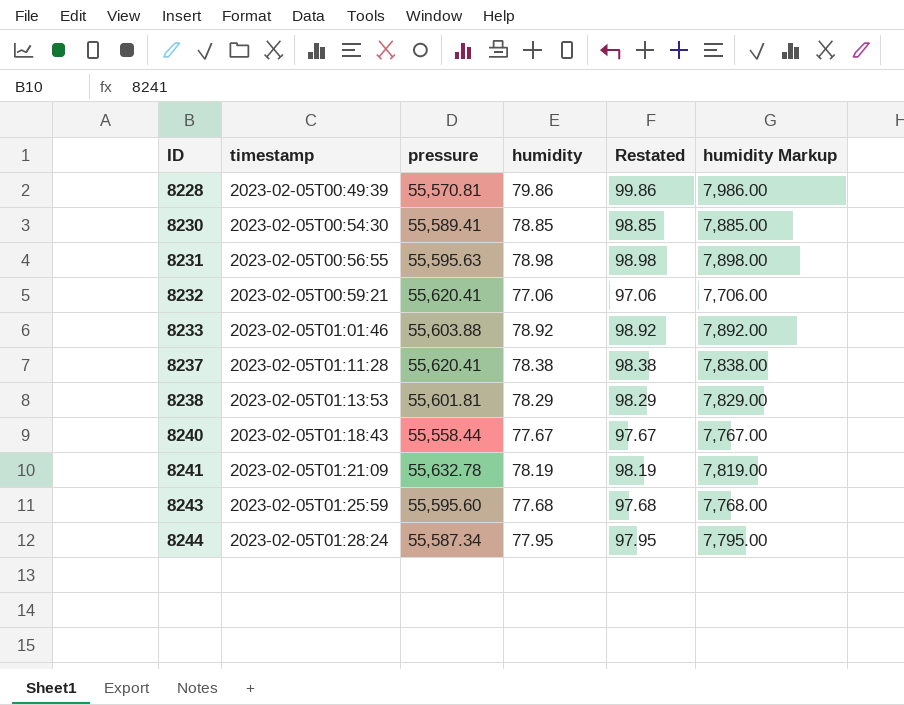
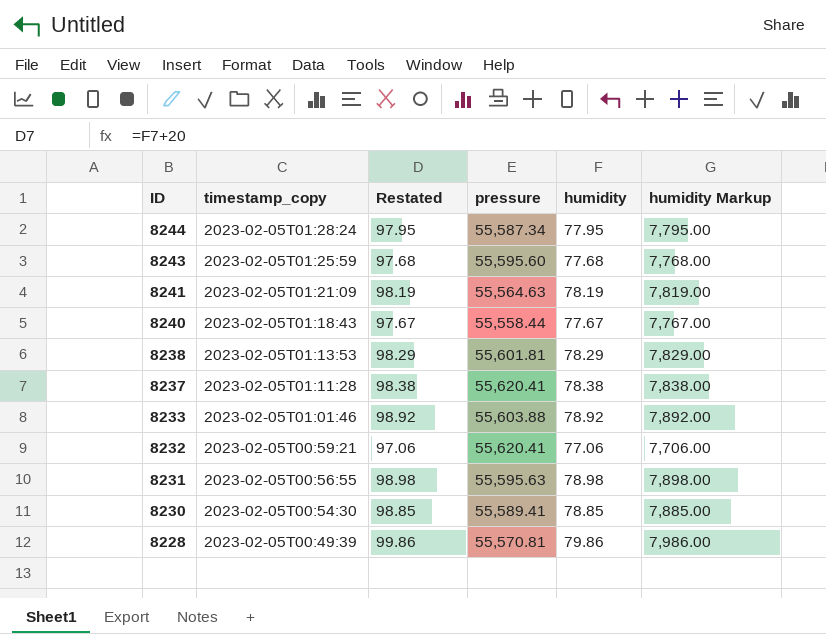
row order: ID ascending -> ID descending
column name: timestamp -> timestamp_copy
column Restated | position: 5 -> 3
8241 | pressure: 55,632.78 -> 55,564.63

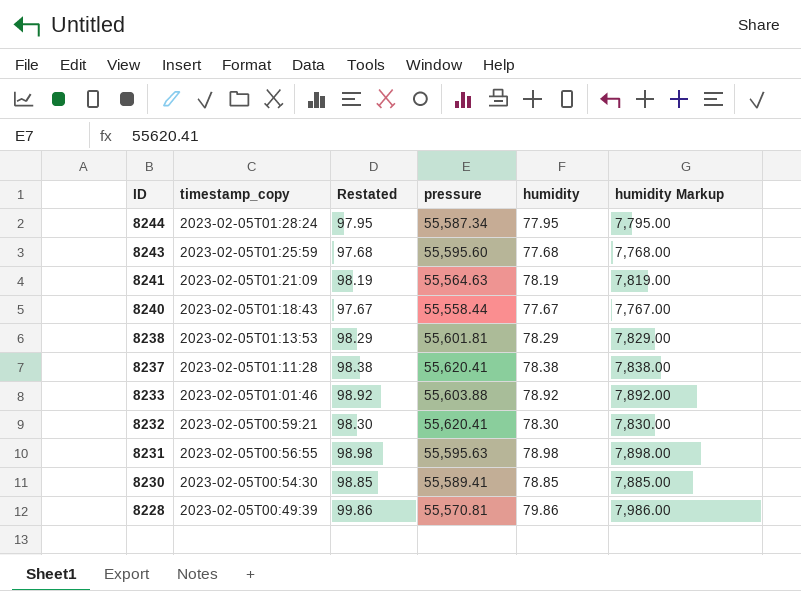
8232 | Restated: 97.06 -> 98.30
8232 | humidity: 77.06 -> 78.30
8232 | humidity Markup: 7,706.00 -> 7,830.00

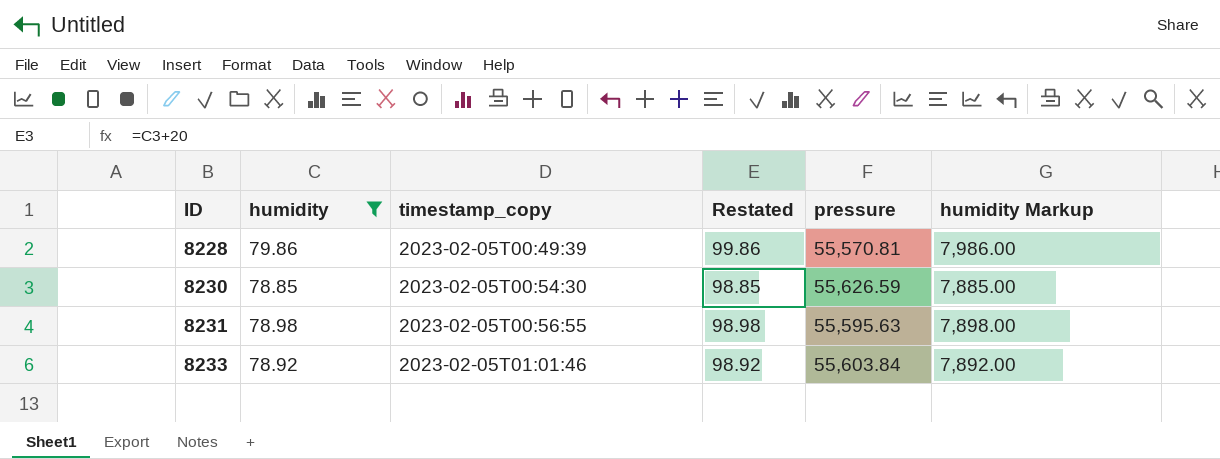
filter: none -> humidity >= 78.85
row order: ID descending -> ID ascending
column humidity | position: 5 -> 2
8230 | pressure: 55,589.41 -> 55,626.59
8233 | pressure: 55,603.88 -> 55,603.84

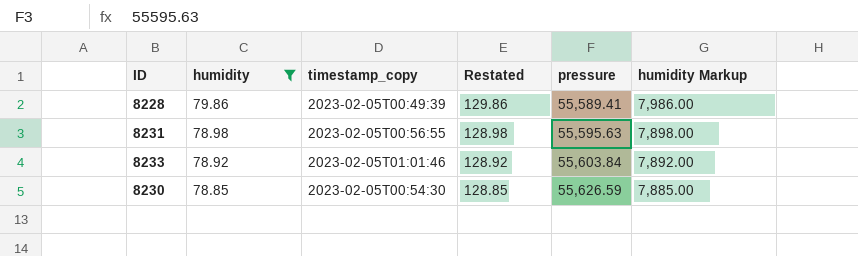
row order: ID ascending -> humidity descending
column Restated | formula: [humidity] + 20 -> [humidity] + 50
8228 | pressure: 55,570.81 -> 55,589.41

